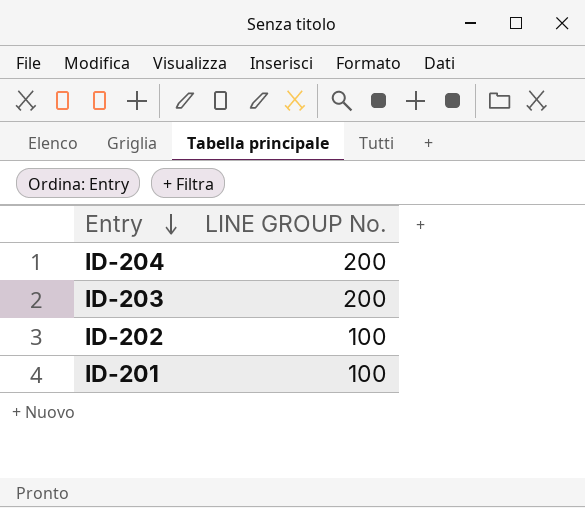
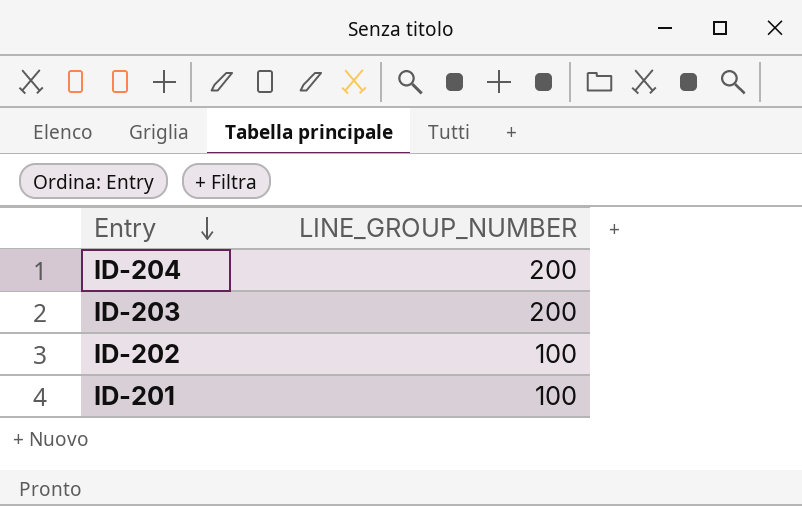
column name: LINE GROUP No. -> LINE_GROUP_NUMBER

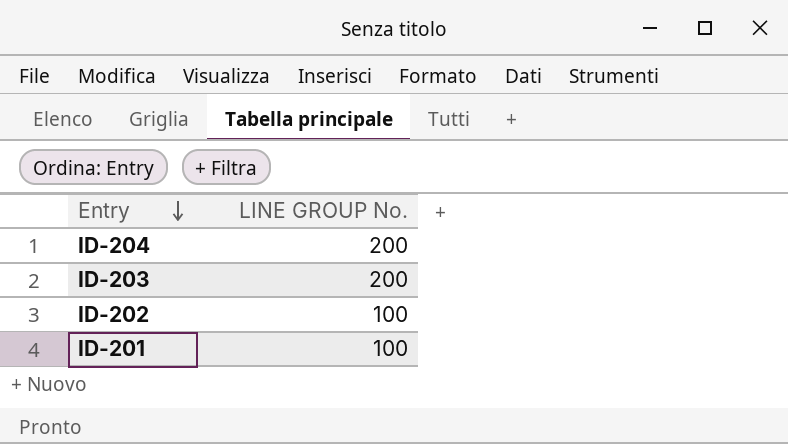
column name: LINE_GROUP_NUMBER -> LINE GROUP No.

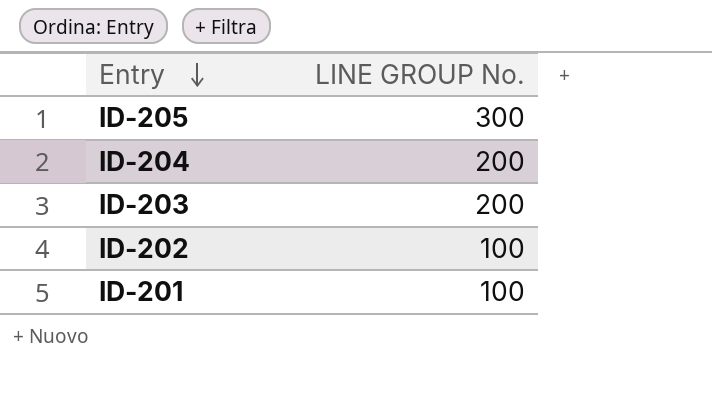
row ID-205: none -> 300

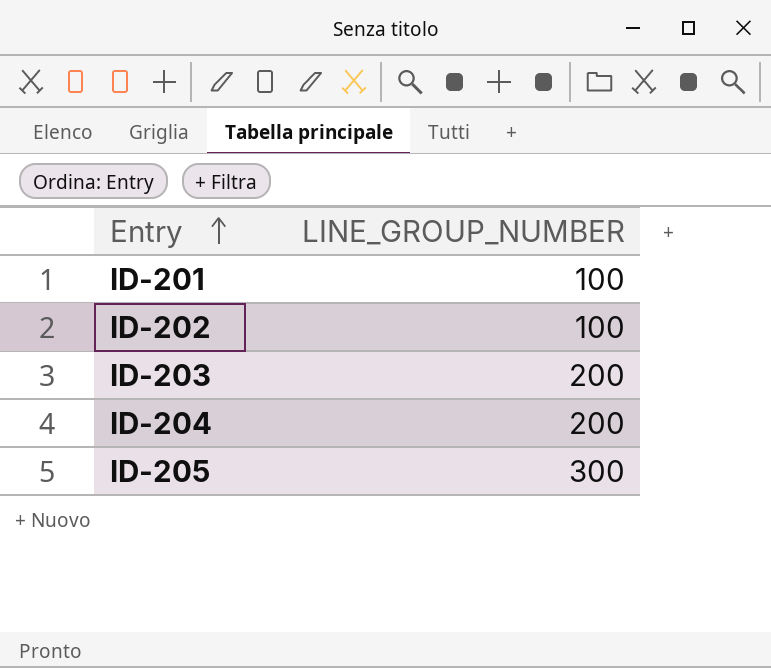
row order: Entry descending -> Entry ascending
column name: LINE GROUP No. -> LINE_GROUP_NUMBER

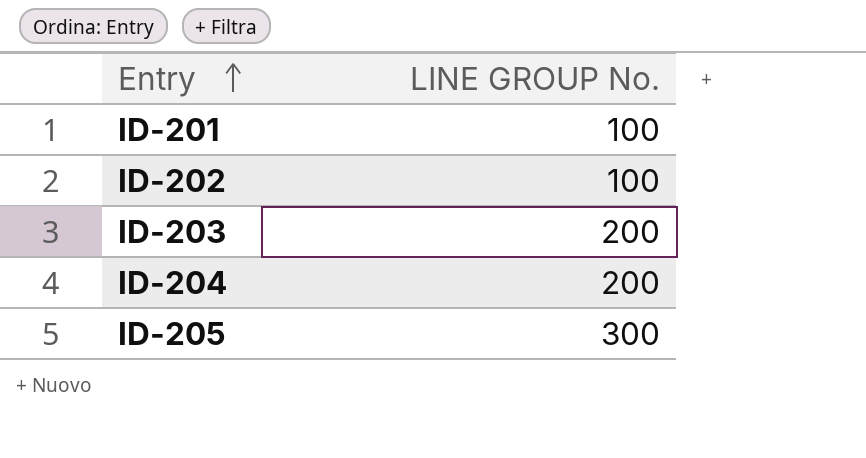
column name: LINE_GROUP_NUMBER -> LINE GROUP No.

